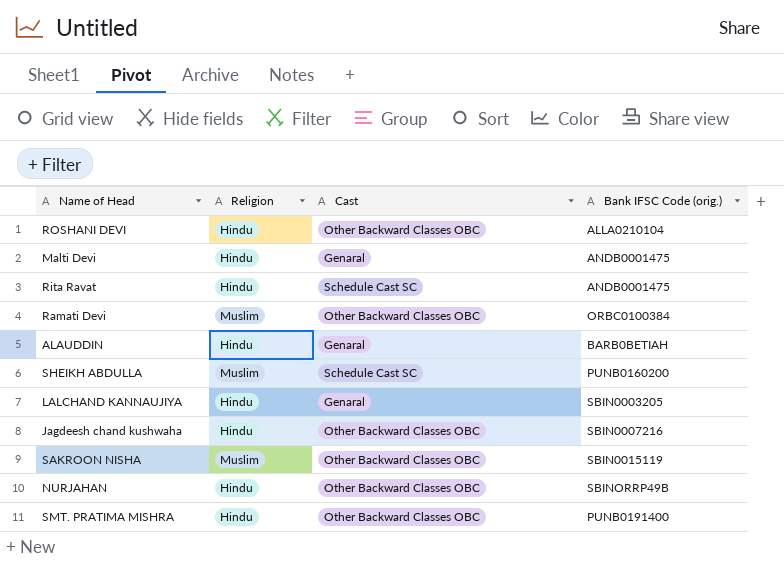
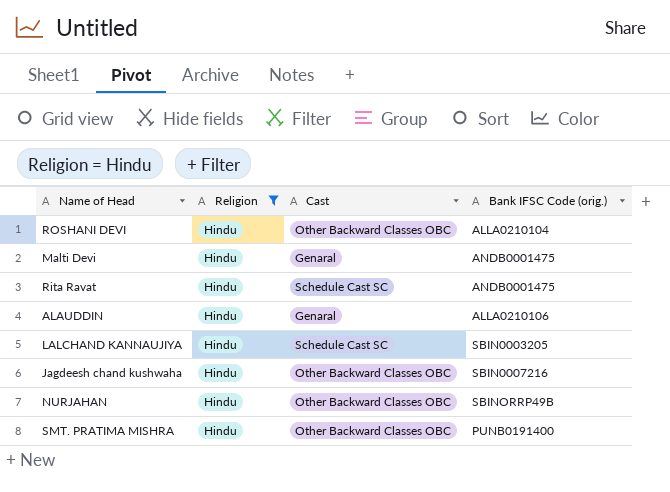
filter: none -> Religion = Hindu
ALAUDDIN | Bank IFSC Code (orig.): BARB0BETIAH -> ALLA0210106
LALCHAND KANNAUJIYA | Cast: Genaral -> Schedule Cast SC

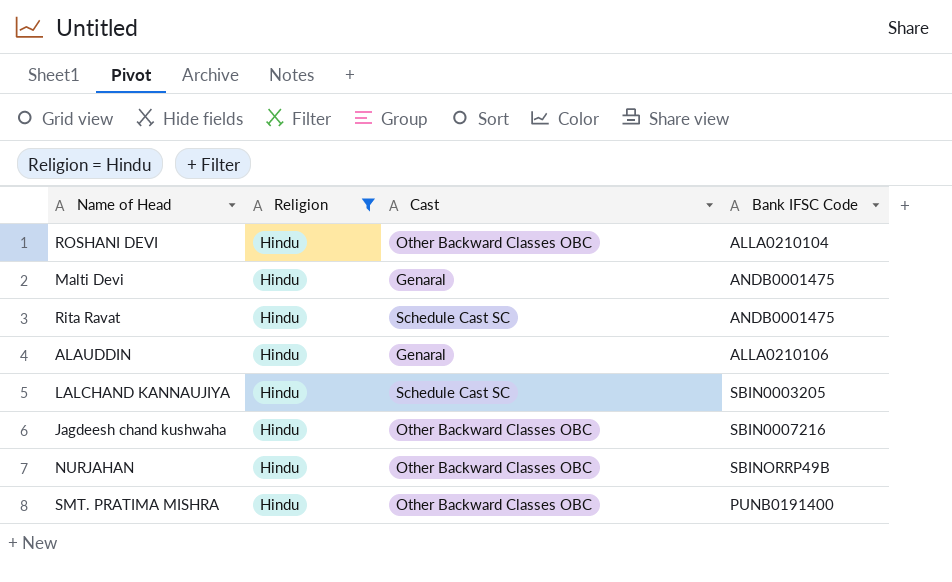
column name: Bank IFSC Code (orig.) -> Bank IFSC Code

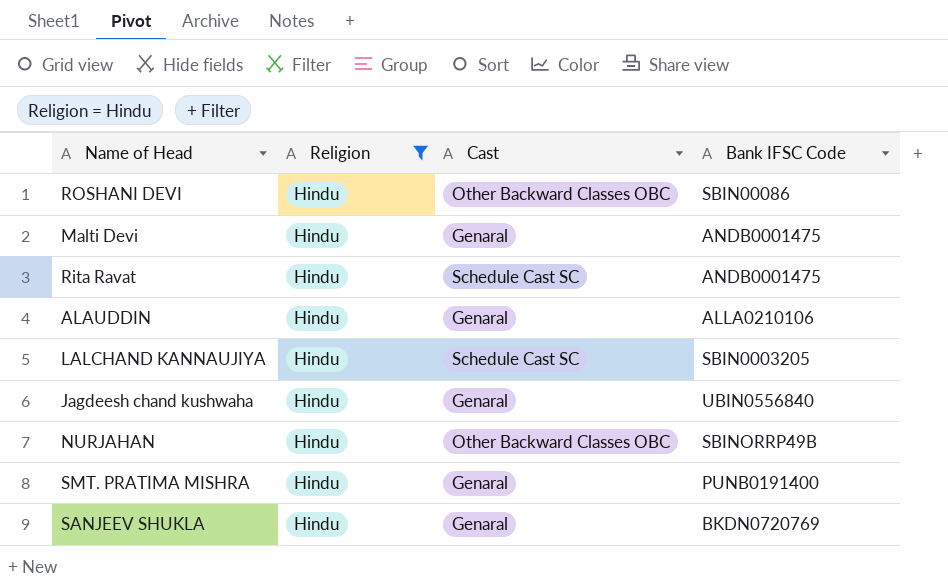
ROSHANI DEVI | Bank IFSC Code: ALLA0210104 -> SBIN00086
Jagdeesh chand kushwaha | Cast: Other Backward Classes OBC -> Genaral
Jagdeesh chand kushwaha | Bank IFSC Code: SBIN0007216 -> UBIN0556840
SMT. PRATIMA MISHRA | Cast: Other Backward Classes OBC -> Genaral
row SANJEEV SHUKLA: none -> Hindu | Genaral | BKDN0720769

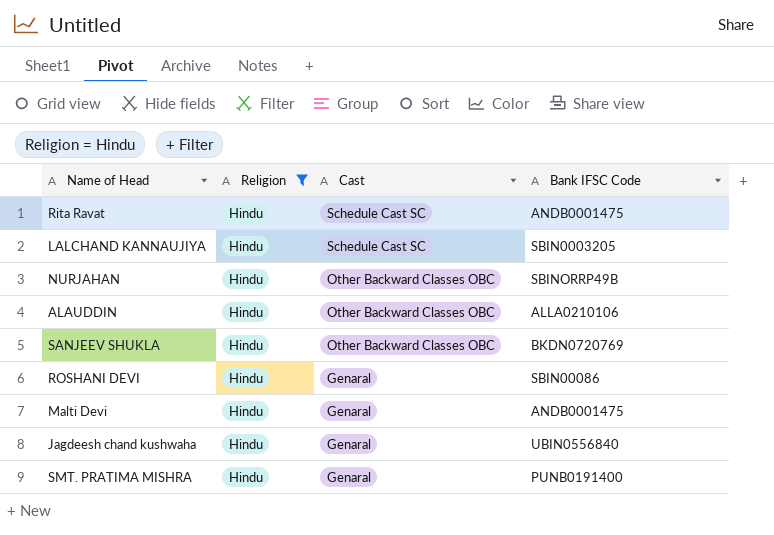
row order: none -> Cast descending
ALAUDDIN | Cast: Genaral -> Other Backward Classes OBC
SANJEEV SHUKLA | Cast: Genaral -> Other Backward Classes OBC
ROSHANI DEVI | Cast: Other Backward Classes OBC -> Genaral

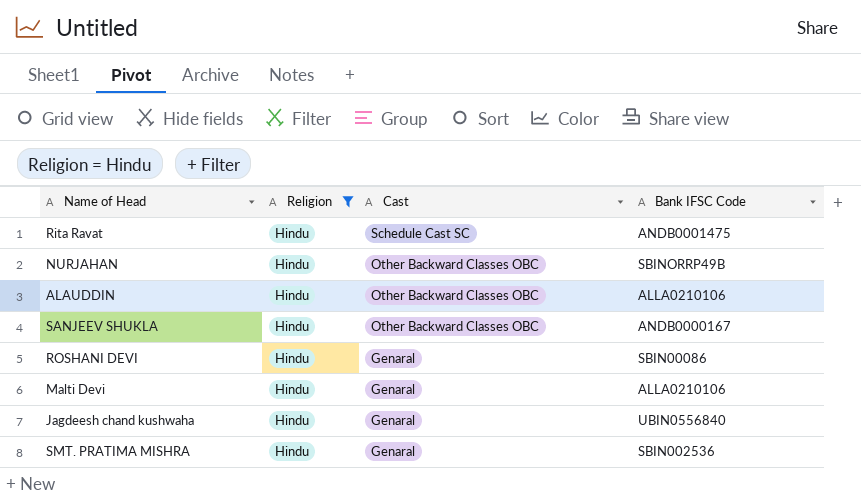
row LALCHAND KANNAUJIYA: Hindu | Schedule Cast SC | SBIN0003205 -> none
SANJEEV SHUKLA | Bank IFSC Code: BKDN0720769 -> ANDB0000167
Malti Devi | Bank IFSC Code: ANDB0001475 -> ALLA0210106
SMT. PRATIMA MISHRA | Bank IFSC Code: PUNB0191400 -> SBIN002536

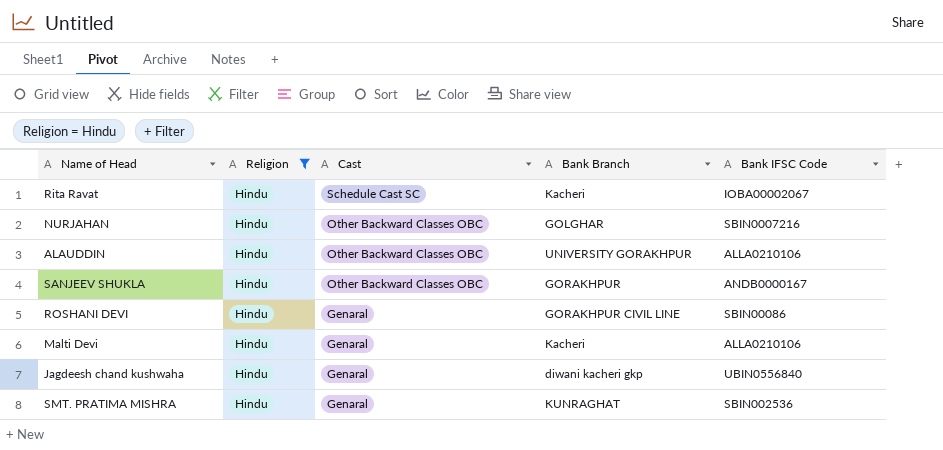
column Bank Branch | position: none -> 4
Rita Ravat | Bank IFSC Code: ANDB0001475 -> IOBA00002067
NURJAHAN | Bank IFSC Code: SBINORRP49B -> SBIN0007216

